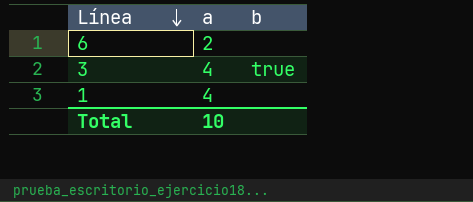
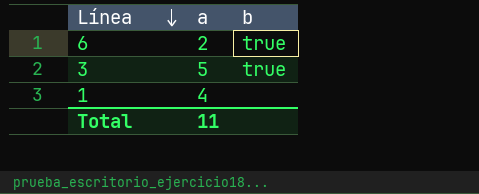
6 | b: none -> true
3 | a: 4 -> 5
Total | a: 10 -> 11

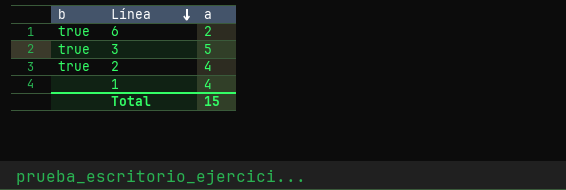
column b | position: 3 -> 1
row 2: none -> true | 4
Total | a: 11 -> 15

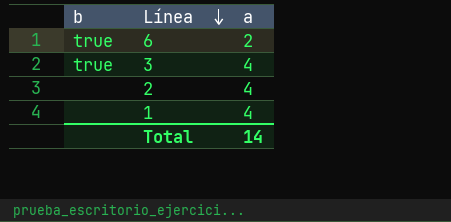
3 | a: 5 -> 4
2 | b: true -> none
Total | a: 15 -> 14

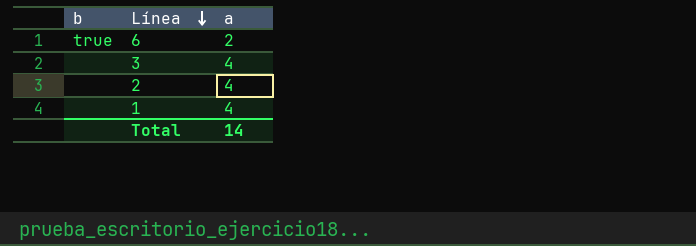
3 | b: true -> none

